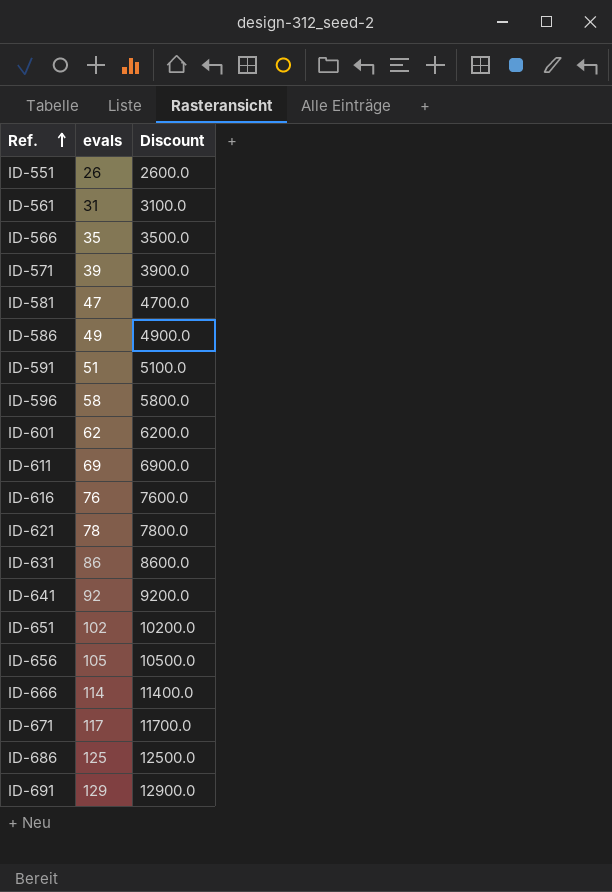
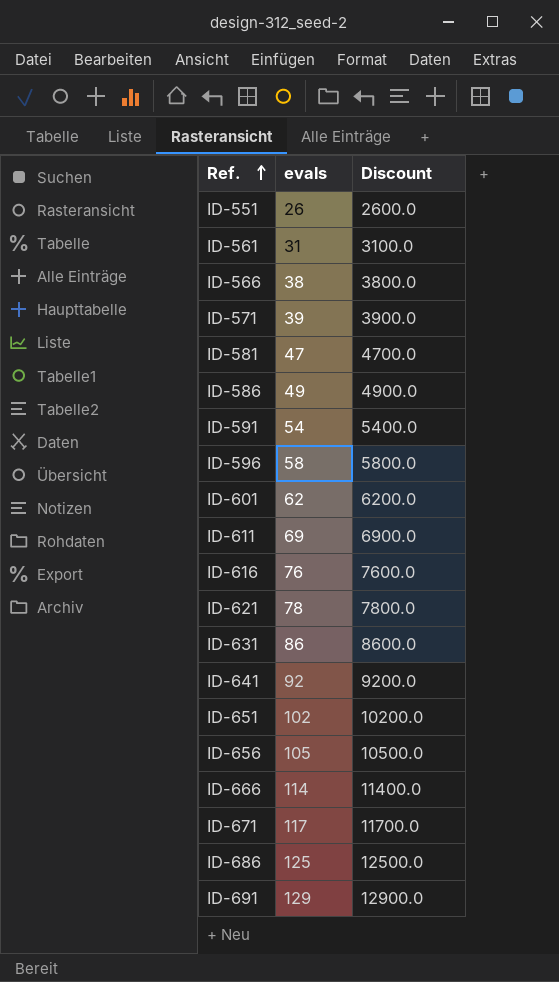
ID-566 | evals: 35 -> 38
ID-566 | Discount: 3500.0 -> 3800.0
ID-591 | evals: 51 -> 54
ID-591 | Discount: 5100.0 -> 5400.0

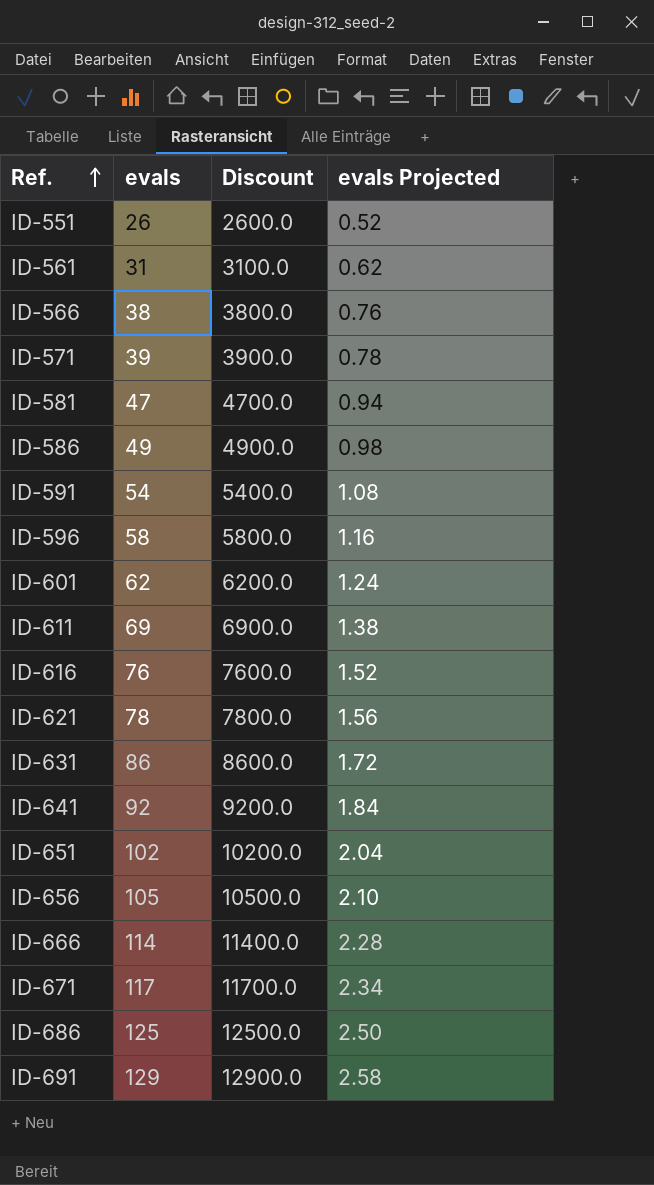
column evals Projected | formula: none -> [evals] * 0.02

